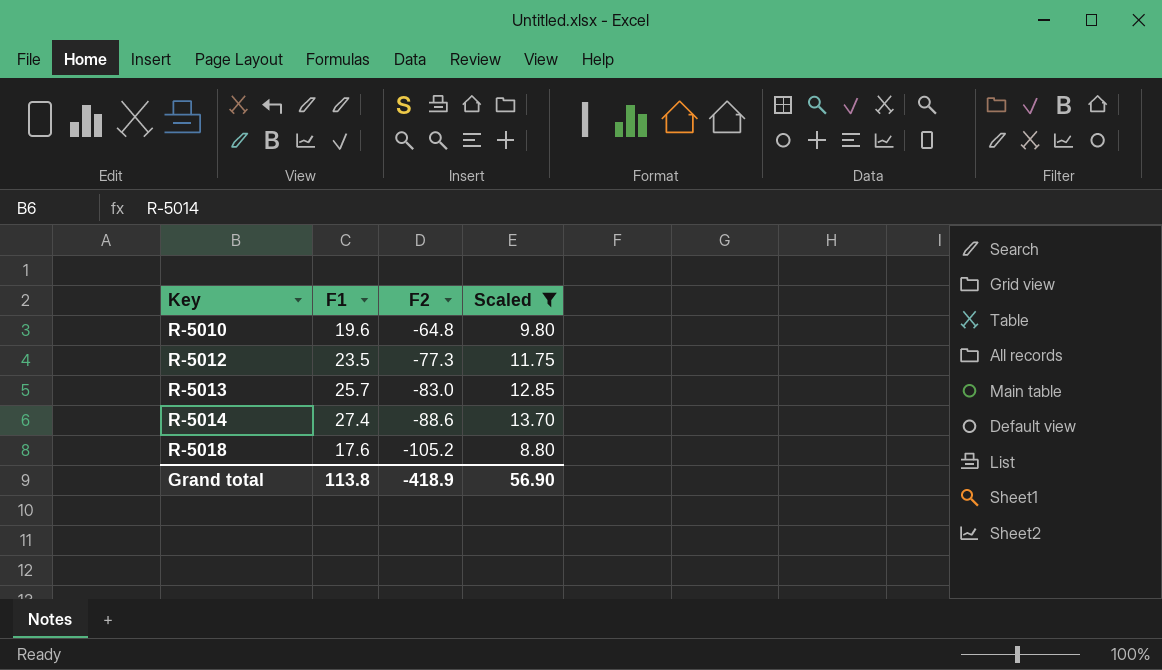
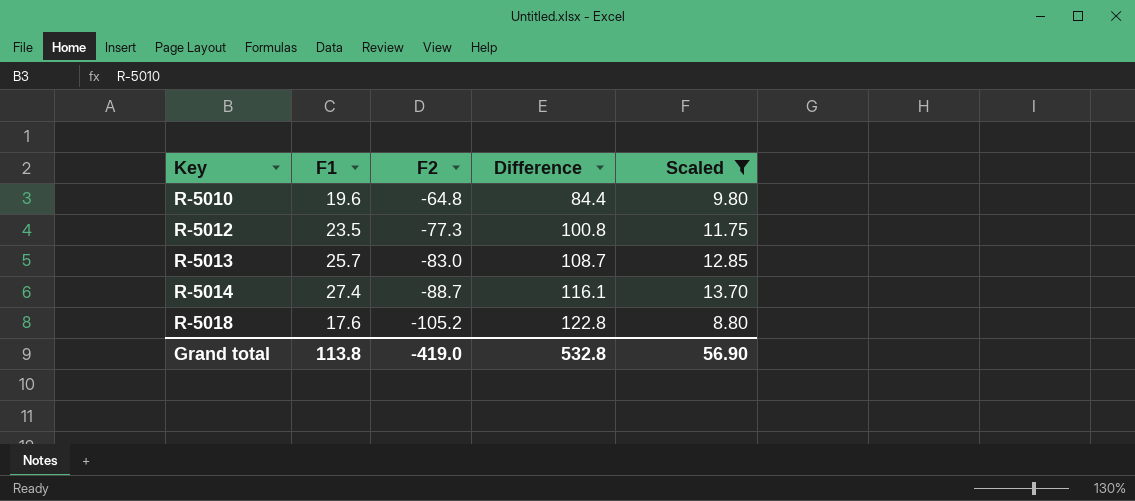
column Difference | formula: none -> [F1] - [F2]
R-5014 | F2: -88.6 -> -88.7
Grand total | F2: -418.9 -> -419.0

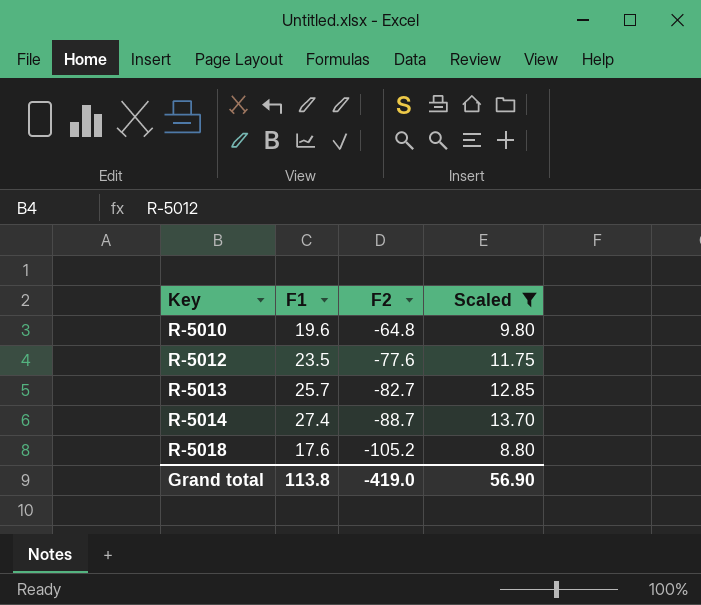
column Difference | formula: [F1] - [F2] -> none
R-5012 | F2: -77.3 -> -77.6
R-5013 | F2: -83.0 -> -82.7

